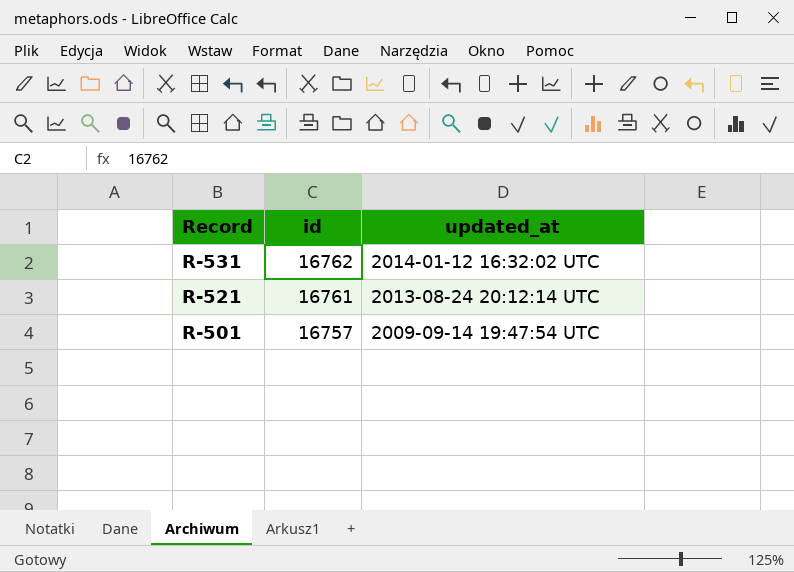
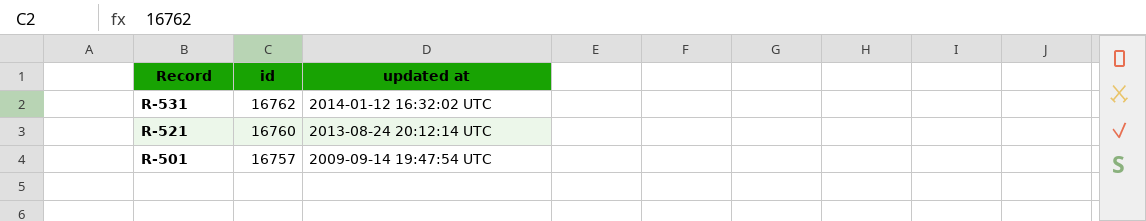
column name: updated_at -> updated at
R-521 | id: 16761 -> 16760

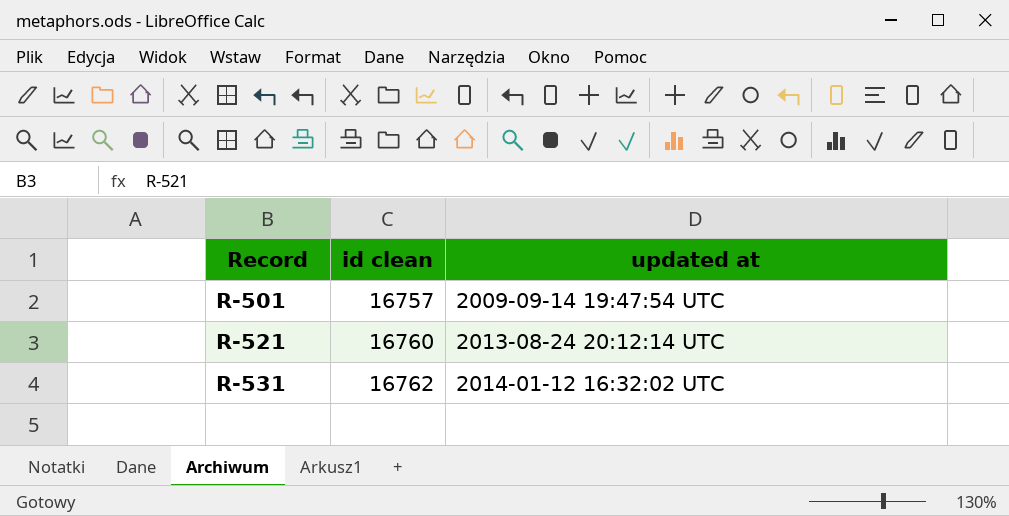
row order: Record descending -> Record ascending
column name: id -> id clean

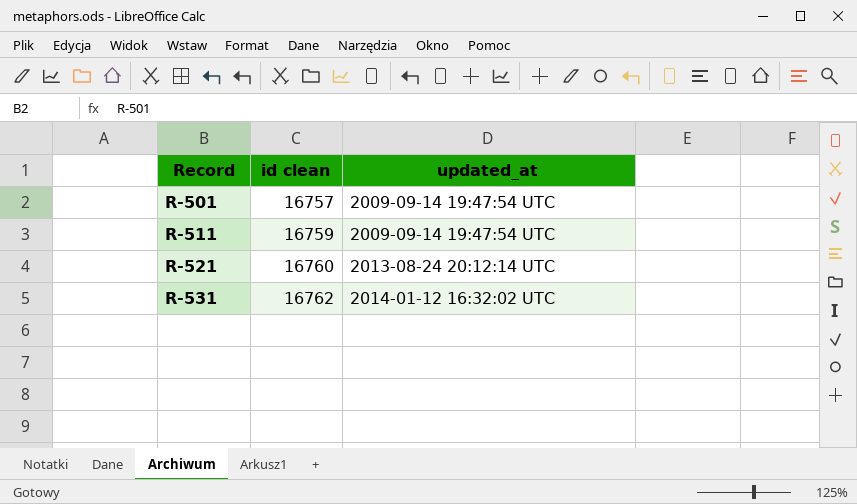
column name: updated at -> updated_at
row R-511: none -> 16759 | 2009-09-14 19:47:54 UTC

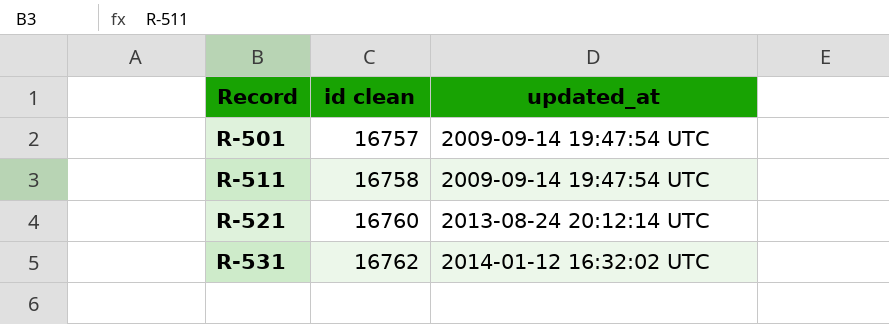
R-511 | id clean: 16759 -> 16758

